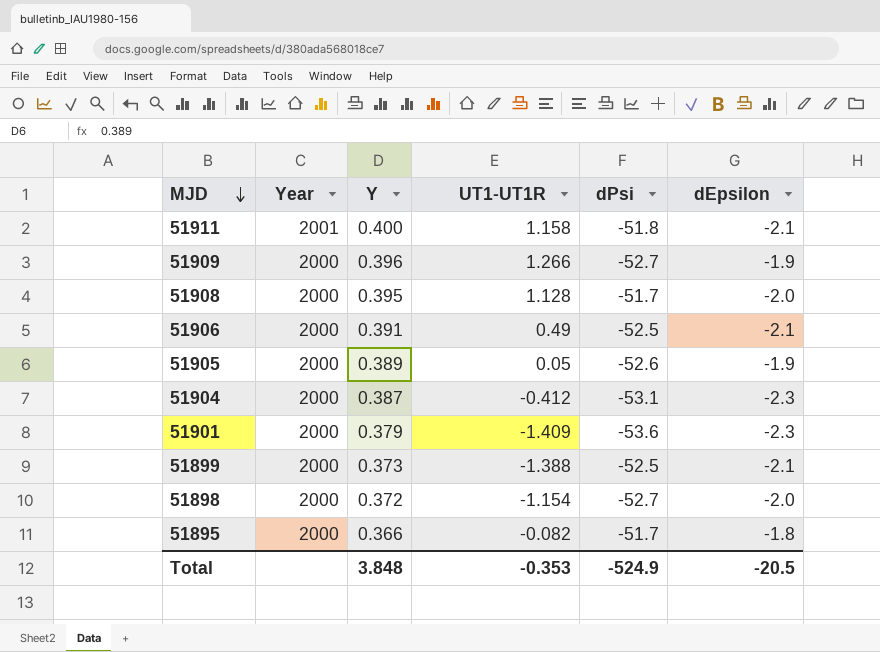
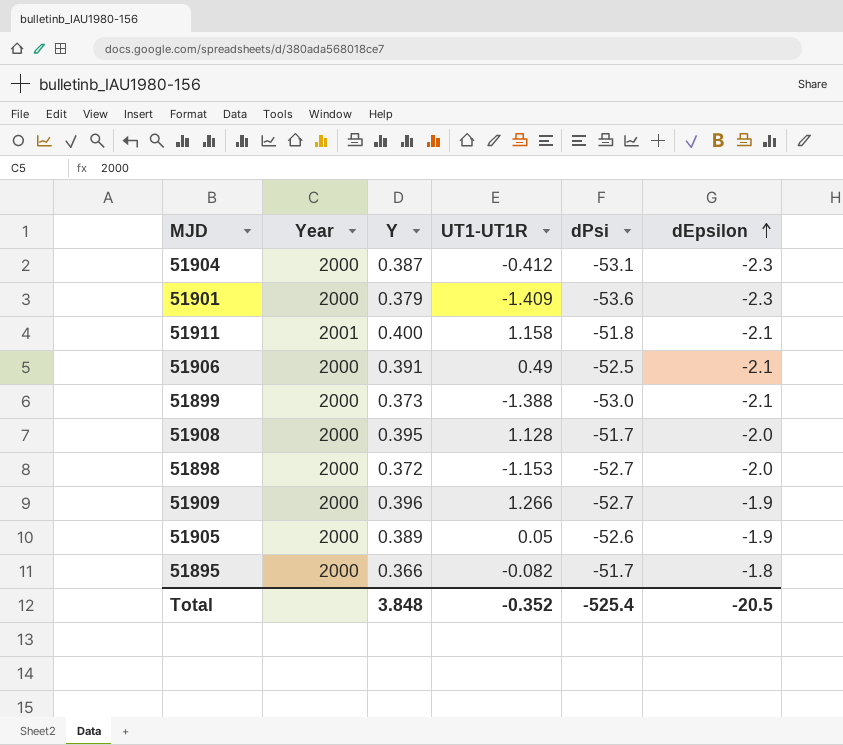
row order: MJD descending -> dEpsilon ascending
51899 | dPsi: -52.5 -> -53.0
51898 | UT1-UT1R: -1.154 -> -1.153
Total | UT1-UT1R: -0.353 -> -0.352
Total | dPsi: -524.9 -> -525.4

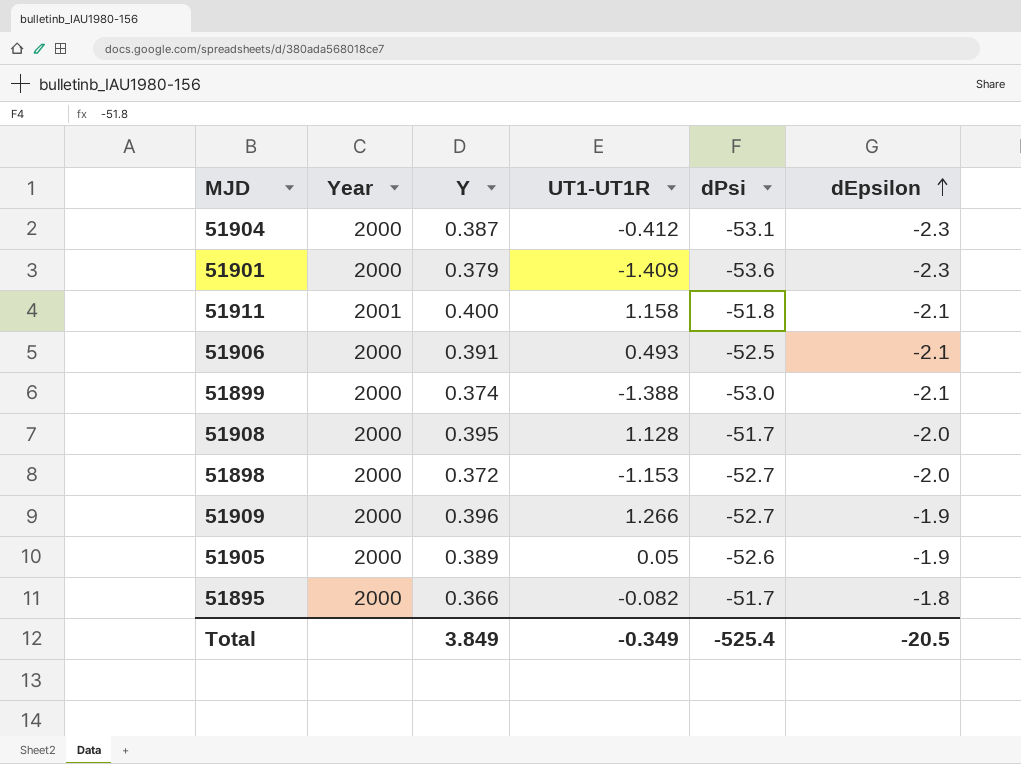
51906 | UT1-UT1R: 0.49 -> 0.493
51899 | Y: 0.373 -> 0.374
Total | Y: 3.848 -> 3.849
Total | UT1-UT1R: -0.352 -> -0.349

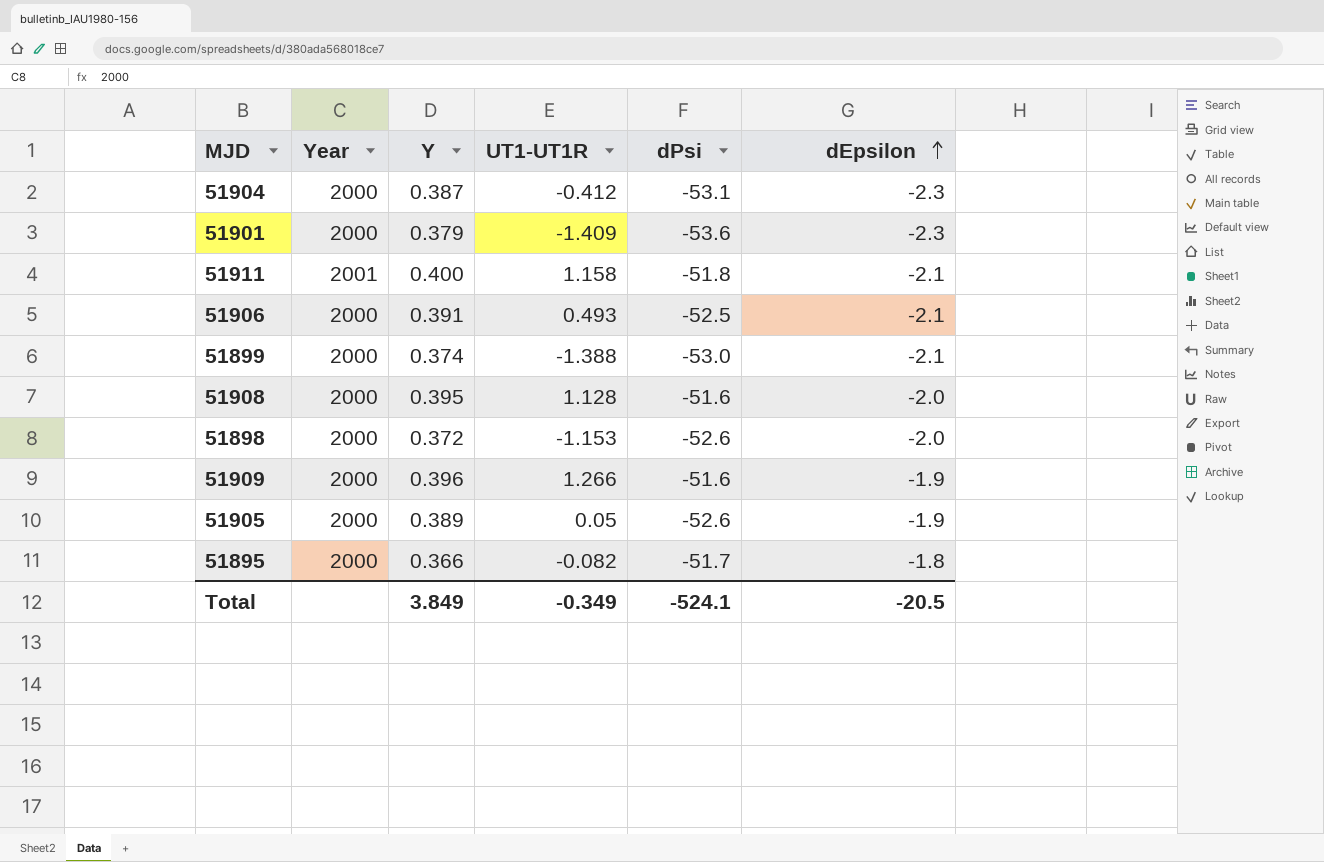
51908 | dPsi: -51.7 -> -51.6
51898 | dPsi: -52.7 -> -52.6
51909 | dPsi: -52.7 -> -51.6
Total | dPsi: -525.4 -> -524.1

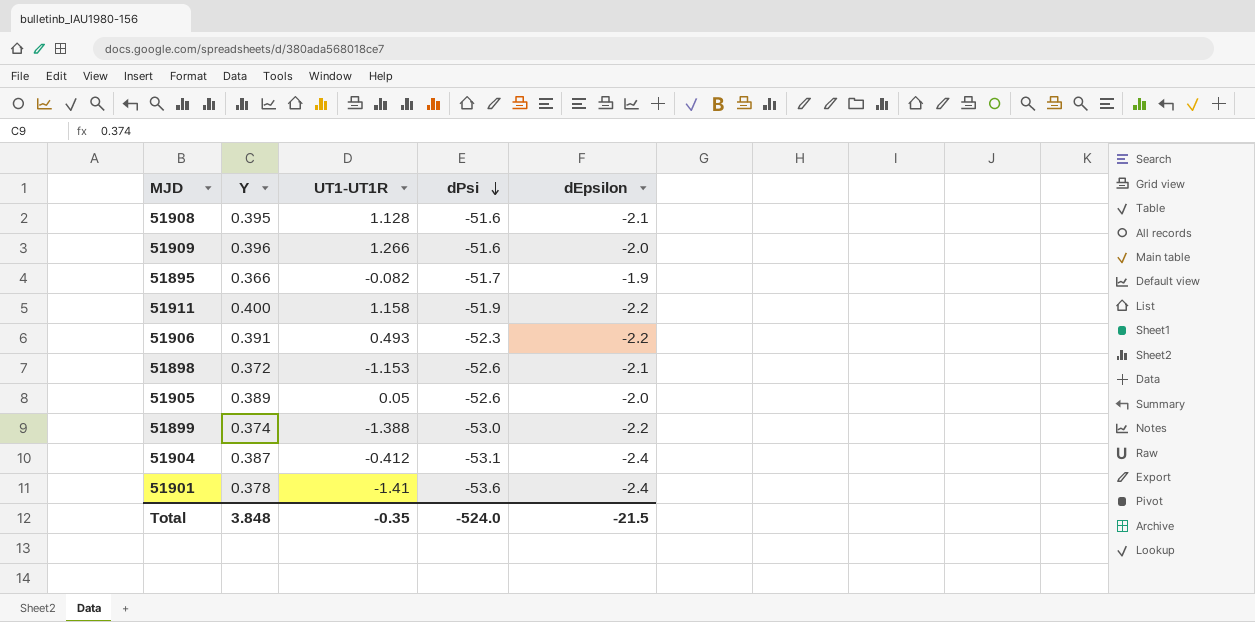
row order: dEpsilon ascending -> dPsi descending
column Year | position: 2 -> none
51908 | dEpsilon: -2.0 -> -2.1
51909 | dEpsilon: -1.9 -> -2.0
51895 | dEpsilon: -1.8 -> -1.9
51911 | dPsi: -51.8 -> -51.9
51911 | dEpsilon: -2.1 -> -2.2
51906 | dPsi: -52.5 -> -52.3
51906 | dEpsilon: -2.1 -> -2.2
51898 | dEpsilon: -2.0 -> -2.1
51905 | dEpsilon: -1.9 -> -2.0
51899 | dEpsilon: -2.1 -> -2.2
51904 | dEpsilon: -2.3 -> -2.4
51901 | Y: 0.379 -> 0.378
51901 | UT1-UT1R: -1.409 -> -1.41
51901 | dEpsilon: -2.3 -> -2.4
Total | Y: 3.849 -> 3.848
Total | UT1-UT1R: -0.349 -> -0.35
Total | dPsi: -524.1 -> -524.0
Total | dEpsilon: -20.5 -> -21.5

